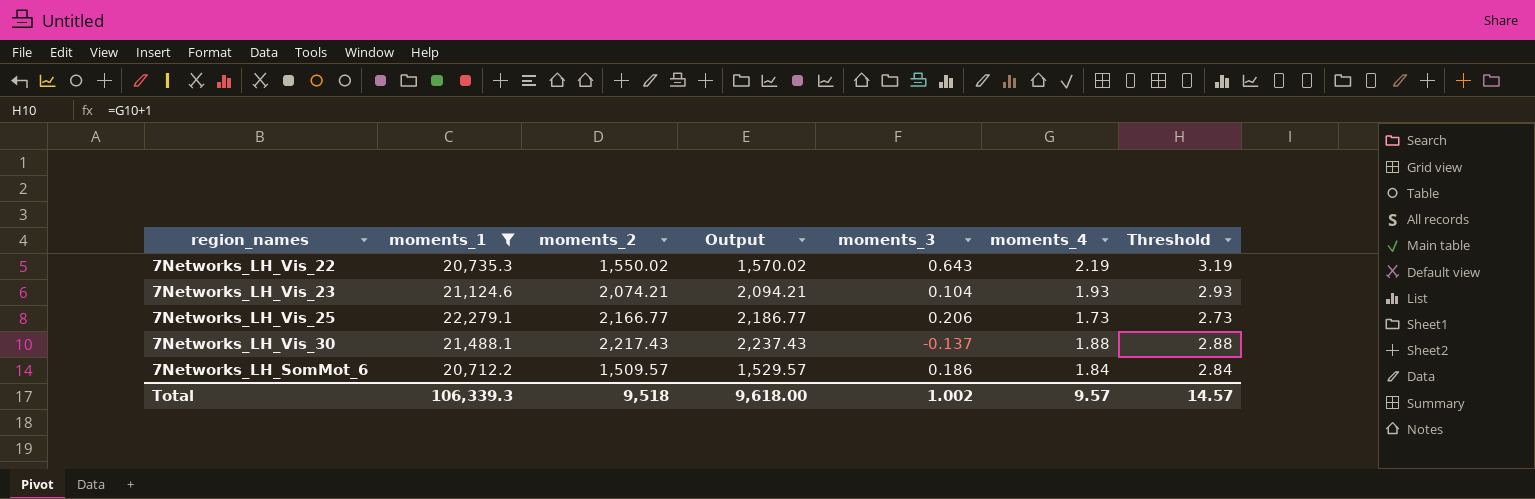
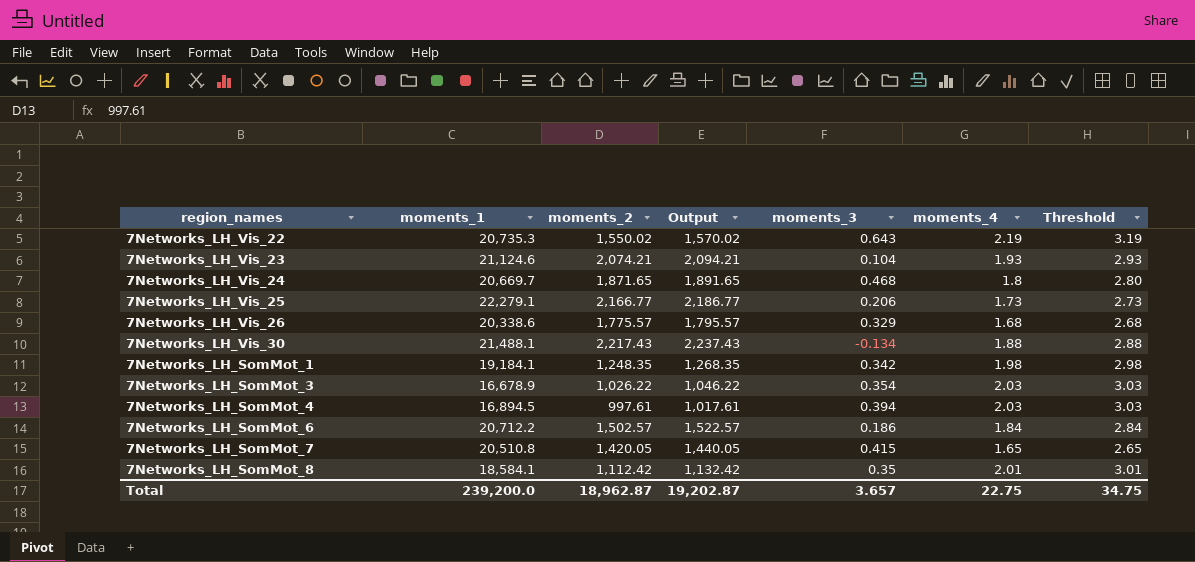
filter: moments_1 >= 20,712.2 -> none
7Networks_LH_Vis_30 | moments_3: -0.137 -> -0.134
7Networks_LH_SomMot_6 | moments_2: 1,509.57 -> 1,502.57
7Networks_LH_SomMot_6 | Output: 1,529.57 -> 1,522.57
Total | moments_1: 106,339.3 -> 239,200.0
Total | moments_2: 9,518 -> 18,962.87
Total | Output: 9,618.00 -> 19,202.87
Total | moments_3: 1.002 -> 3.657
Total | moments_4: 9.57 -> 22.75
Total | Threshold: 14.57 -> 34.75

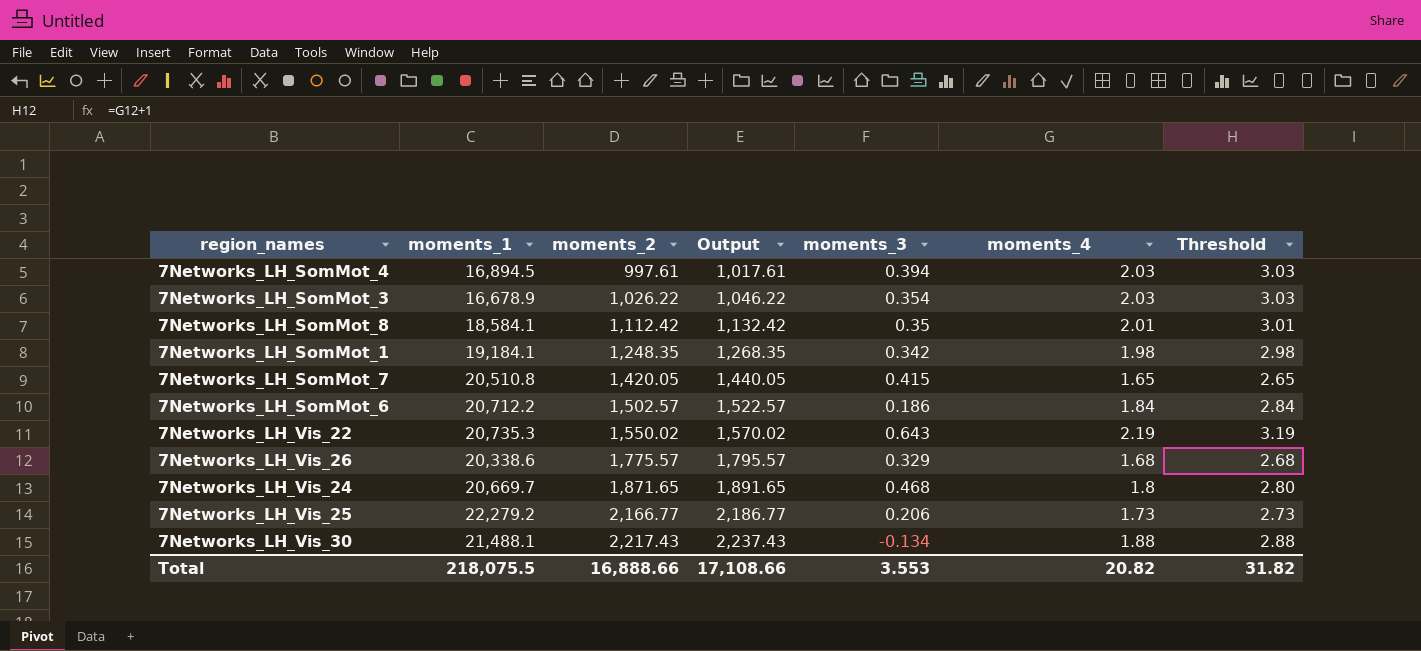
row order: none -> moments_2 ascending
row 7Networks_LH_Vis_23: 21,124.6 | 2,074.21 | 2,094.21 | 0.104 | 1.93 | 2.93 -> none
7Networks_LH_Vis_25 | moments_1: 22,279.1 -> 22,279.2
Total | moments_1: 239,200.0 -> 218,075.5
Total | moments_2: 18,962.87 -> 16,888.66
Total | Output: 19,202.87 -> 17,108.66
Total | moments_3: 3.657 -> 3.553
Total | moments_4: 22.75 -> 20.82
Total | Threshold: 34.75 -> 31.82

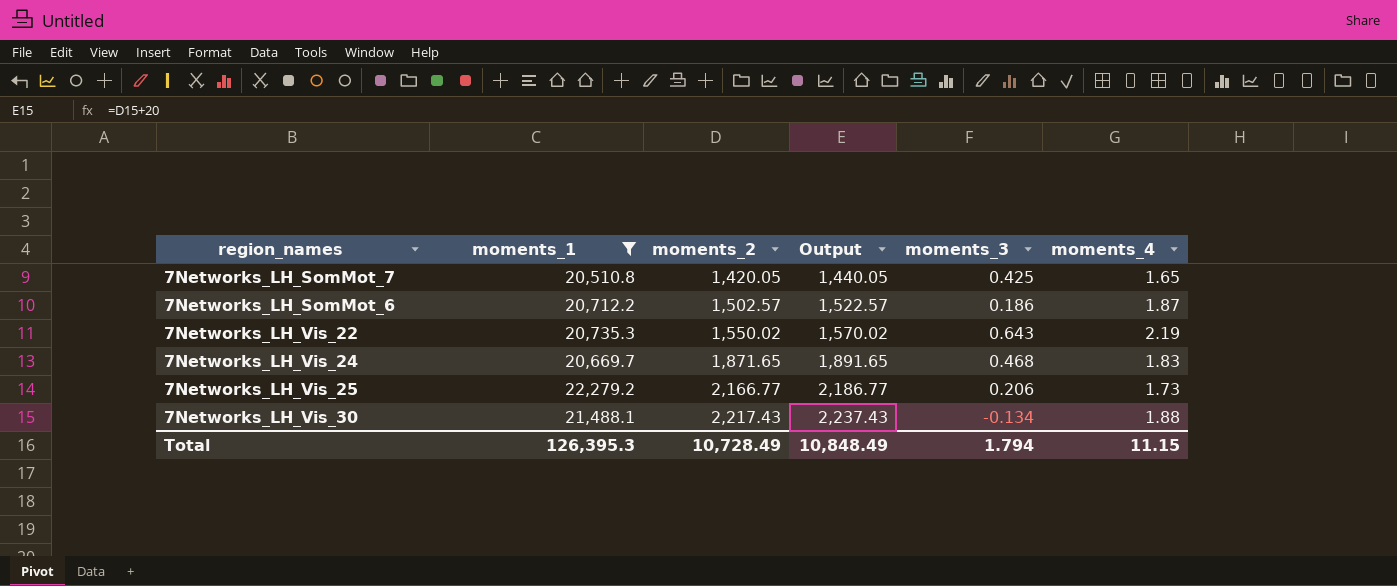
filter: none -> moments_1 >= 20,510.8
column Threshold | formula: [moments_4] + 1 -> none
7Networks_LH_SomMot_7 | moments_3: 0.415 -> 0.425
7Networks_LH_SomMot_6 | moments_4: 1.84 -> 1.87
7Networks_LH_Vis_24 | moments_4: 1.8 -> 1.83
Total | moments_1: 218,075.5 -> 126,395.3
Total | moments_2: 16,888.66 -> 10,728.49
Total | Output: 17,108.66 -> 10,848.49
Total | moments_3: 3.553 -> 1.794
Total | moments_4: 20.82 -> 11.15

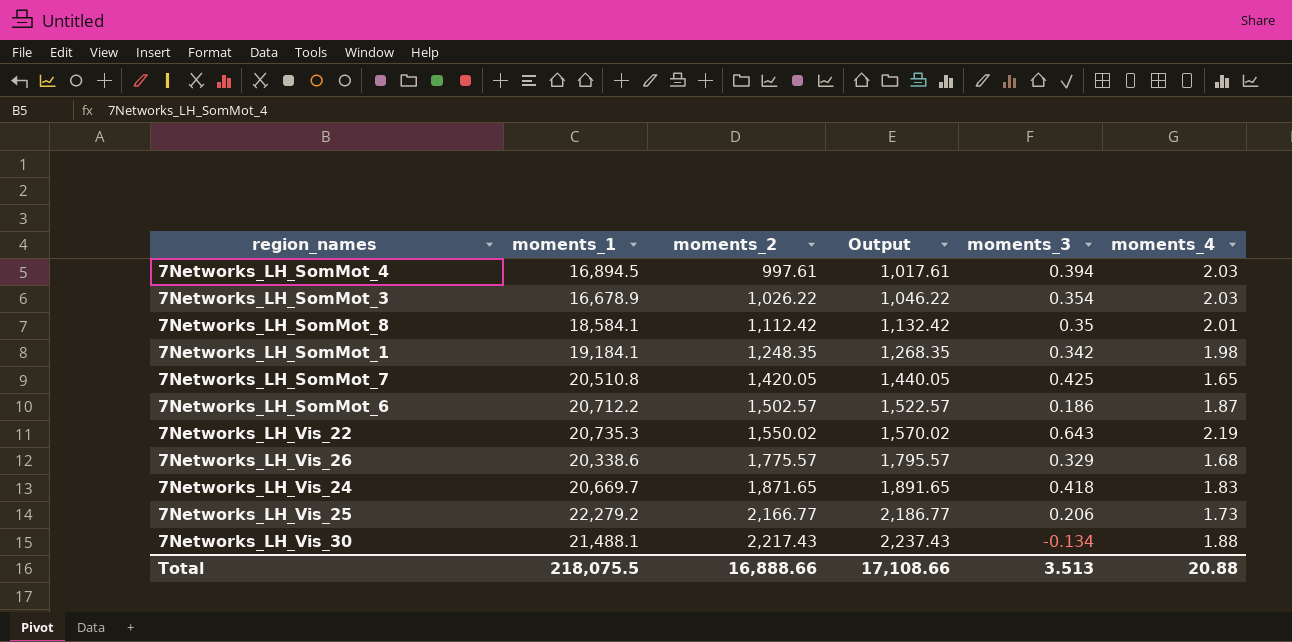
filter: moments_1 >= 20,510.8 -> none
7Networks_LH_Vis_24 | moments_3: 0.468 -> 0.418
Total | moments_1: 126,395.3 -> 218,075.5
Total | moments_2: 10,728.49 -> 16,888.66
Total | Output: 10,848.49 -> 17,108.66
Total | moments_3: 1.794 -> 3.513
Total | moments_4: 11.15 -> 20.88

